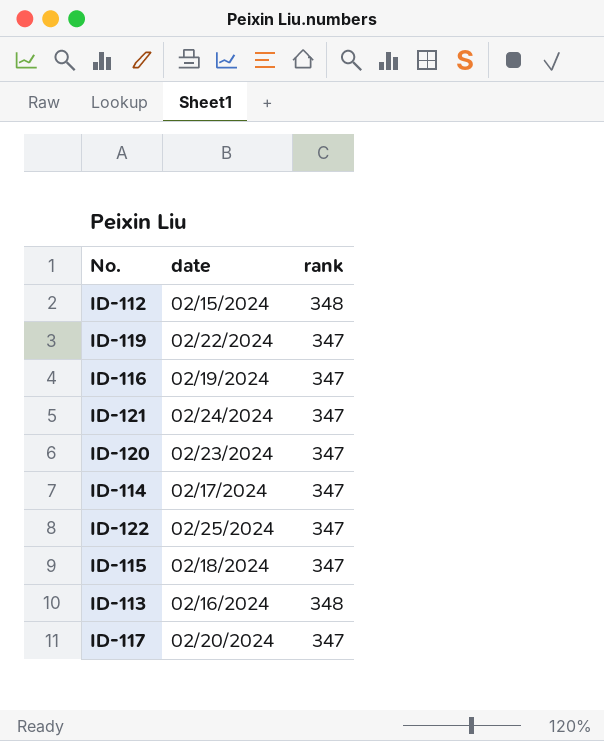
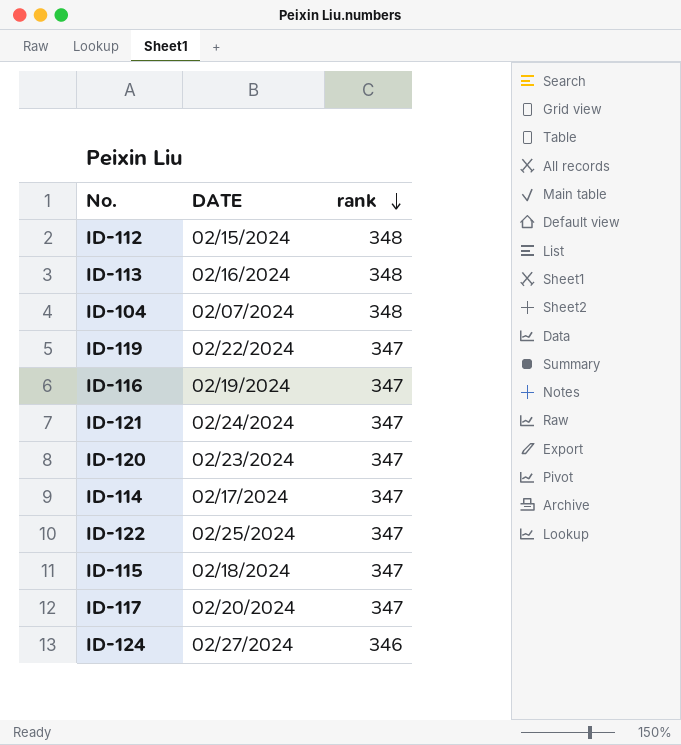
row order: none -> rank descending
column name: date -> DATE
row ID-104: none -> 02/07/2024 | 348
row ID-124: none -> 02/27/2024 | 346

